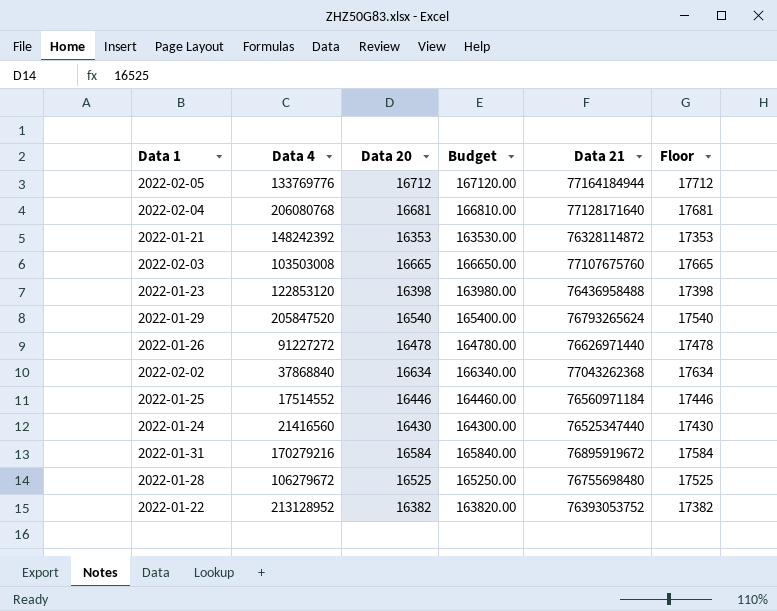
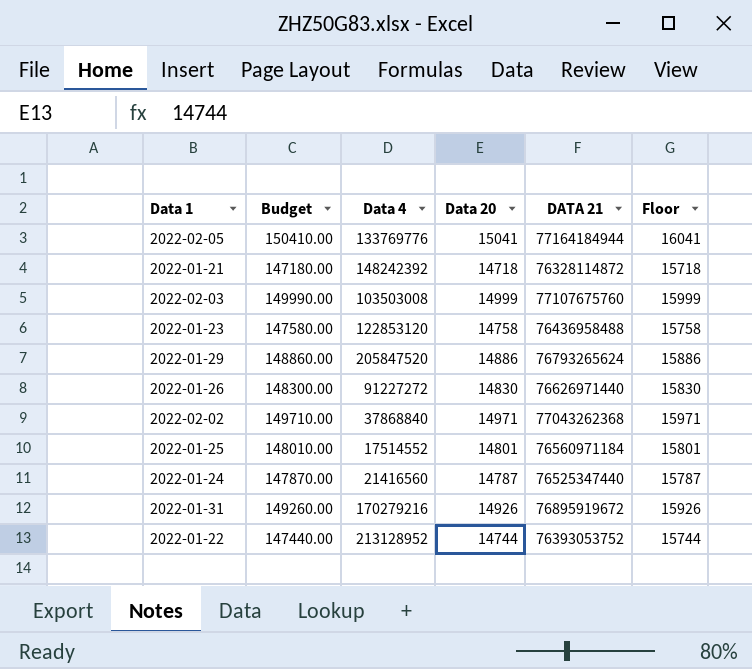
column Budget | position: 4 -> 2
column name: Data 21 -> DATA 21
row 2022-02-04: 206080768 | 16681 | 166810.00 | 77128171640 | 17681 -> none
row 2022-01-28: 106279672 | 16525 | 165250.00 | 76755698480 | 17525 -> none
2022-02-05 | Budget: 167120.00 -> 150410.00
2022-02-05 | Data 20: 16712 -> 15041
2022-02-05 | Floor: 17712 -> 16041
2022-01-21 | Budget: 163530.00 -> 147180.00
2022-01-21 | Data 20: 16353 -> 14718
2022-01-21 | Floor: 17353 -> 15718
2022-02-03 | Budget: 166650.00 -> 149990.00
2022-02-03 | Data 20: 16665 -> 14999
2022-02-03 | Floor: 17665 -> 15999
2022-01-23 | Budget: 163980.00 -> 147580.00
2022-01-23 | Data 20: 16398 -> 14758
2022-01-23 | Floor: 17398 -> 15758
2022-01-29 | Budget: 165400.00 -> 148860.00
2022-01-29 | Data 20: 16540 -> 14886
2022-01-29 | Floor: 17540 -> 15886
2022-01-26 | Budget: 164780.00 -> 148300.00
2022-01-26 | Data 20: 16478 -> 14830
2022-01-26 | Floor: 17478 -> 15830
2022-02-02 | Budget: 166340.00 -> 149710.00
2022-02-02 | Data 20: 16634 -> 14971
2022-02-02 | Floor: 17634 -> 15971
2022-01-25 | Budget: 164460.00 -> 148010.00
2022-01-25 | Data 20: 16446 -> 14801
2022-01-25 | Floor: 17446 -> 15801
2022-01-24 | Budget: 164300.00 -> 147870.00
2022-01-24 | Data 20: 16430 -> 14787
2022-01-24 | Floor: 17430 -> 15787
2022-01-31 | Budget: 165840.00 -> 149260.00
2022-01-31 | Data 20: 16584 -> 14926
2022-01-31 | Floor: 17584 -> 15926
2022-01-22 | Budget: 163820.00 -> 147440.00
2022-01-22 | Data 20: 16382 -> 14744
2022-01-22 | Floor: 17382 -> 15744

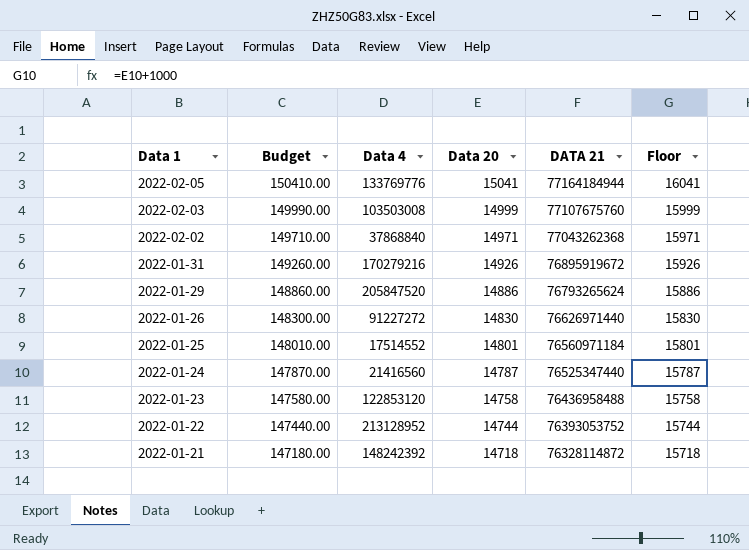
row order: none -> Data 1 descending

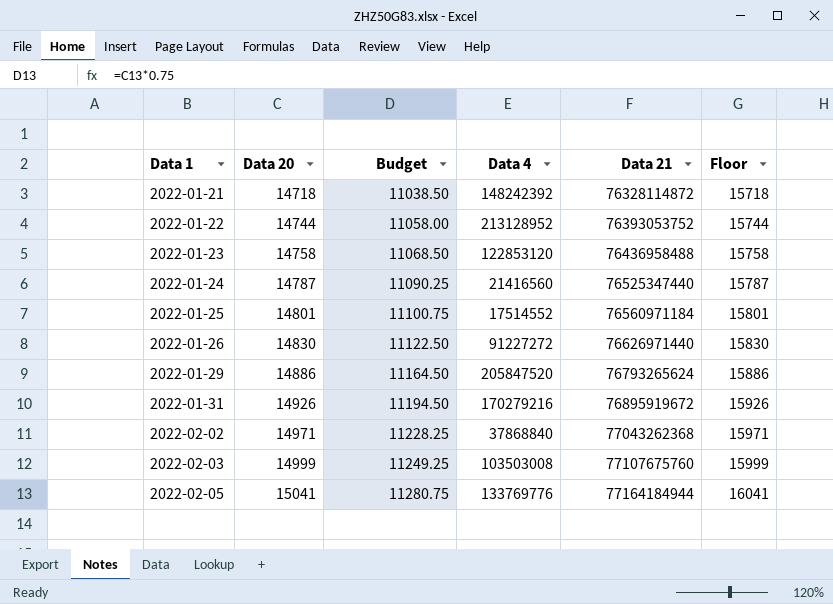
row order: Data 1 descending -> Data 1 ascending
column Data 20 | position: 4 -> 2
column Budget | formula: [Data 20] * 10 -> [Data 20] * 0.75
column name: DATA 21 -> Data 21

